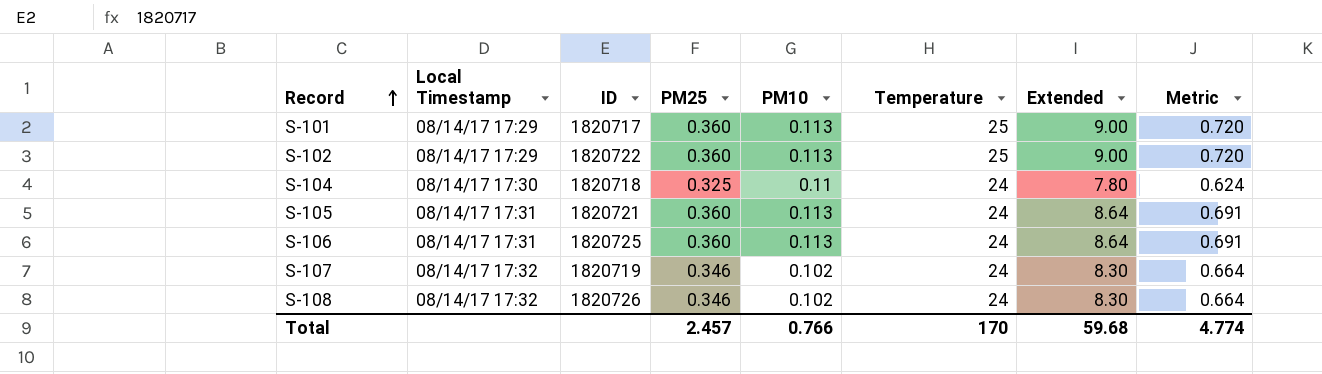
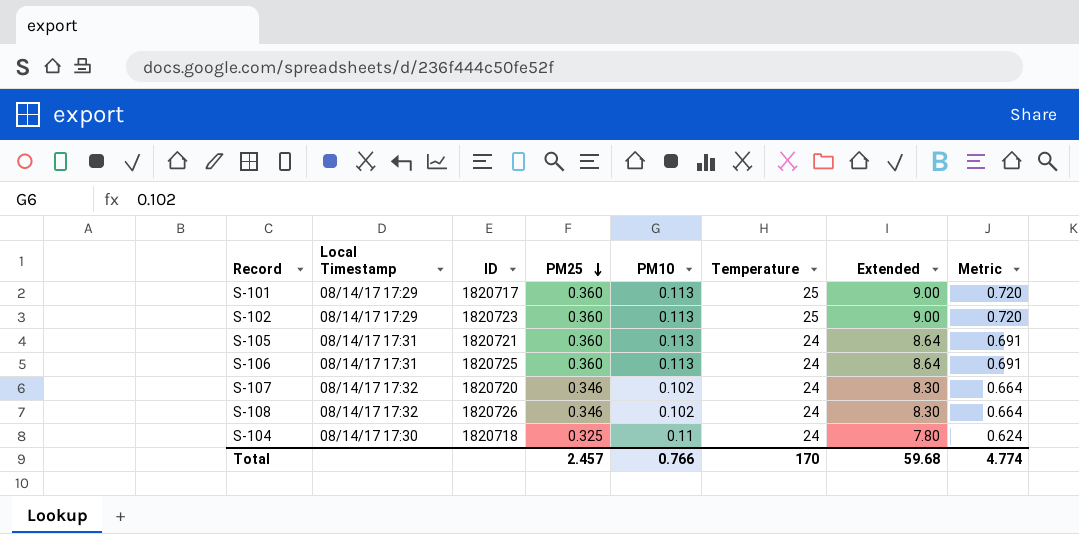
row order: Record ascending -> PM25 descending
S-102 | ID: 1820722 -> 1820723
S-107 | ID: 1820719 -> 1820720

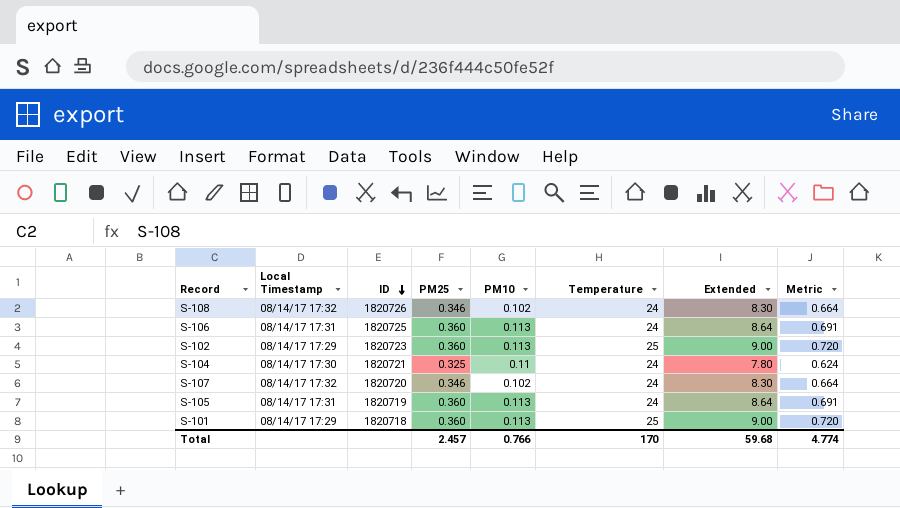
row order: PM25 descending -> ID descending
S-104 | ID: 1820718 -> 1820721
S-105 | ID: 1820721 -> 1820719
S-101 | ID: 1820717 -> 1820718

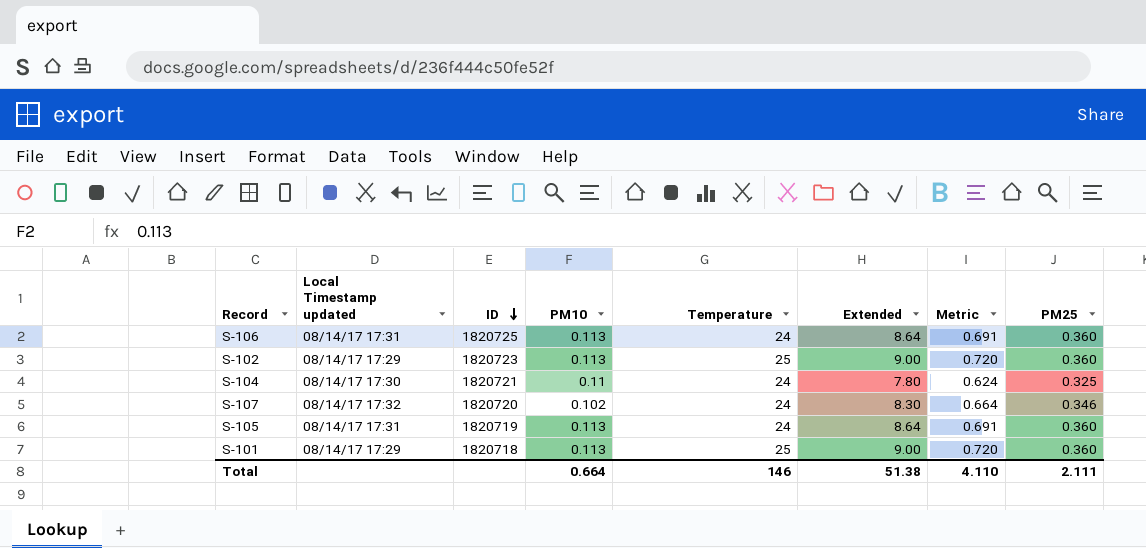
column name: Local Timestamp -> Local Timestamp updated
column PM25 | position: 4 -> 8
row S-108: 08/14/17 17:32 | 1820726 | 0.346 | 0.102 | 24 | 8.30 | 0.664 -> none
Total | PM10: 0.766 -> 0.664
Total | Temperature: 170 -> 146
Total | Extended: 59.68 -> 51.38
Total | Metric: 4.774 -> 4.110
Total | PM25: 2.457 -> 2.111

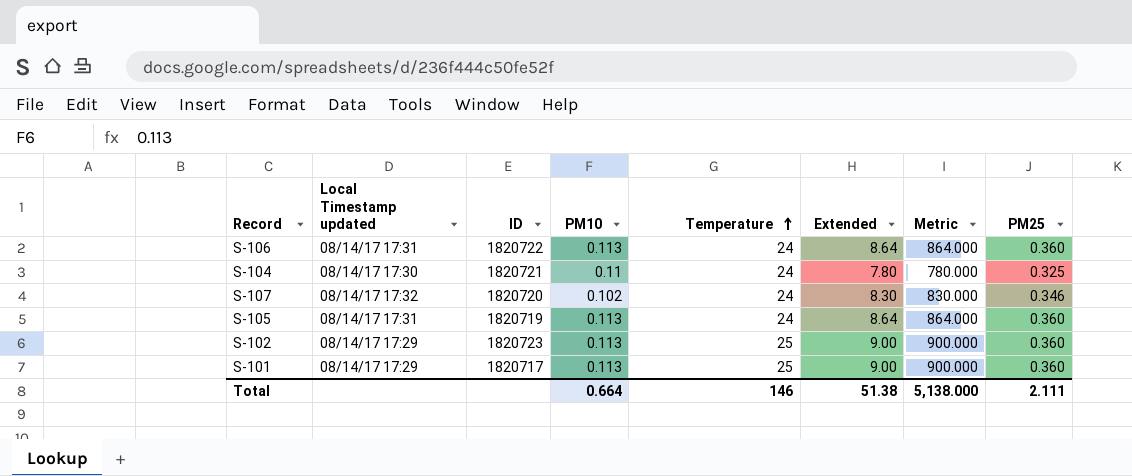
row order: ID descending -> Temperature ascending
column Metric | formula: [Extended] * 0.08 -> [Extended] * 100
S-106 | ID: 1820725 -> 1820722
S-101 | ID: 1820718 -> 1820717
Total | Metric: 4.110 -> 5,138.000

